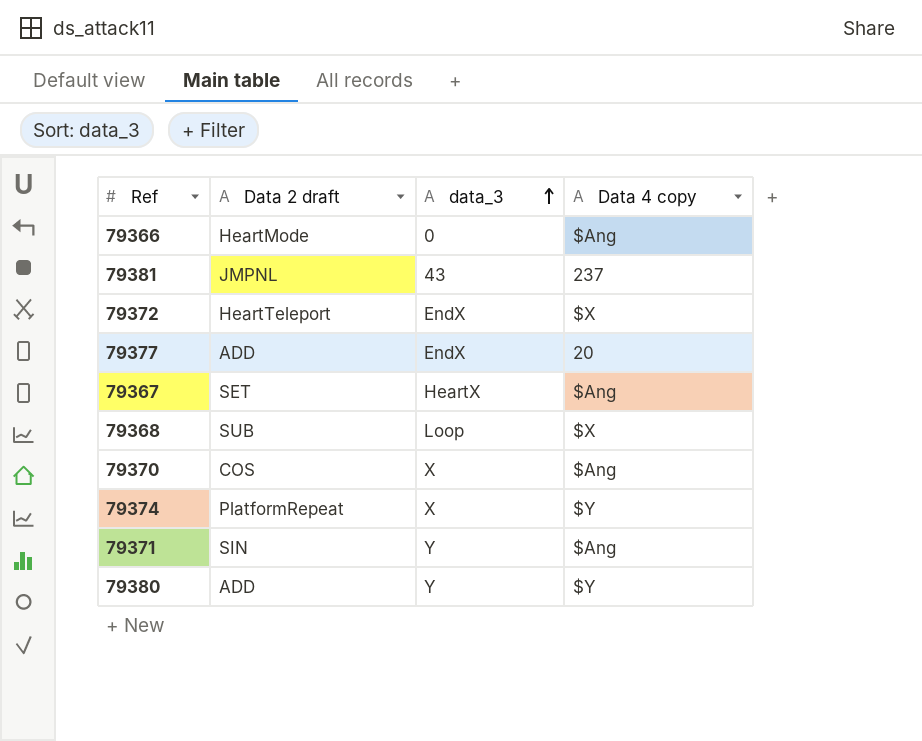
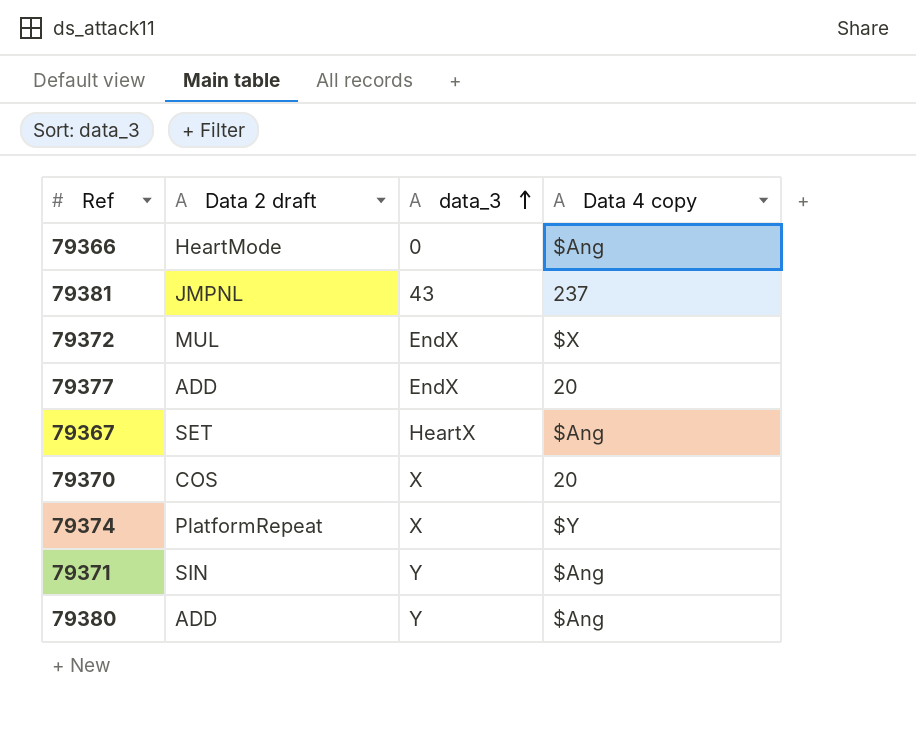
row 79368: SUB | Loop | $X -> none
79372 | Data 2 draft: HeartTeleport -> MUL
79370 | Data 4 copy: $Ang -> 20
79380 | Data 4 copy: $Y -> $Ang

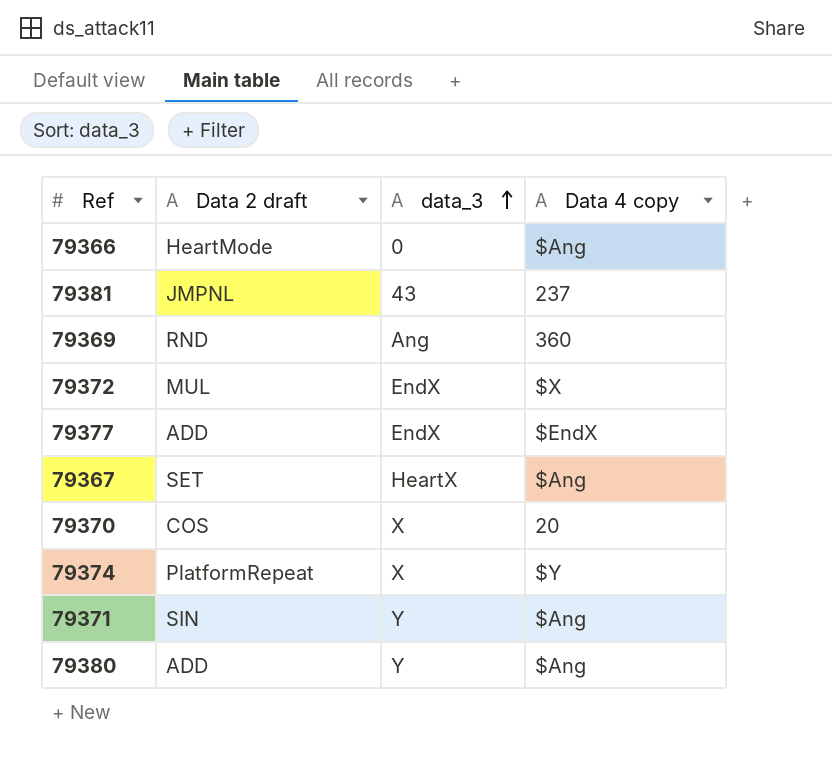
row 79369: none -> RND | Ang | 360
79377 | Data 4 copy: 20 -> $EndX

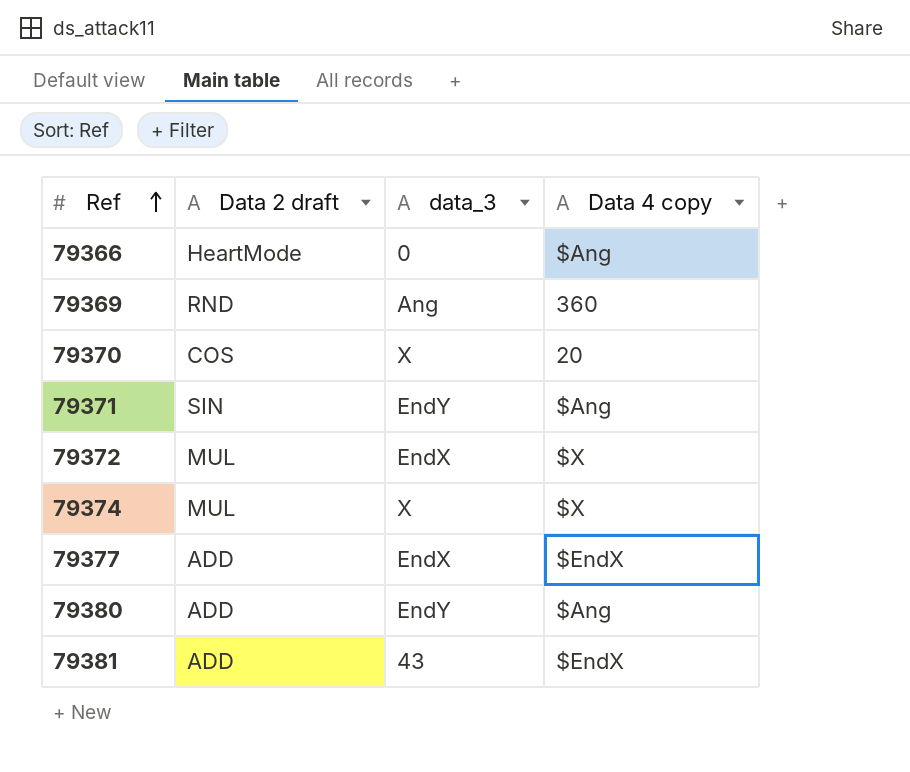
row order: data_3 ascending -> Ref ascending
row 79367: SET | HeartX | $Ang -> none
79371 | data_3: Y -> EndY
79374 | Data 2 draft: PlatformRepeat -> MUL
79374 | Data 4 copy: $Y -> $X
79380 | data_3: Y -> EndY
79381 | Data 2 draft: JMPNL -> ADD
79381 | Data 4 copy: 237 -> $EndX

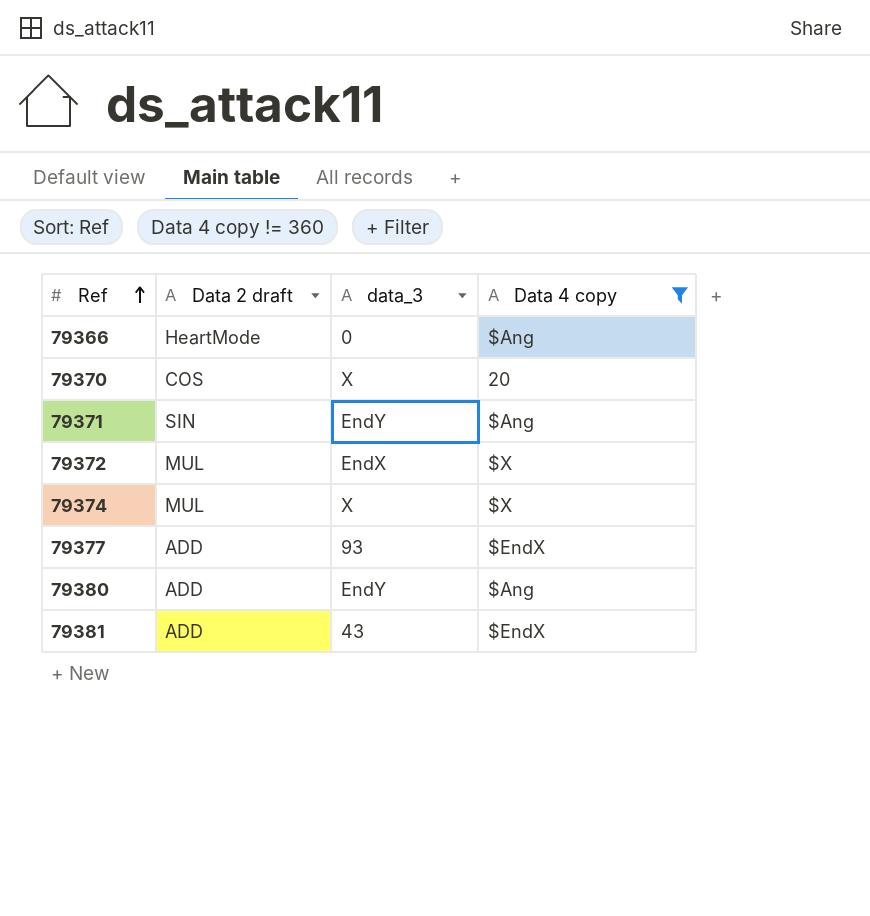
filter: none -> Data 4 copy != 360
79377 | data_3: EndX -> 93

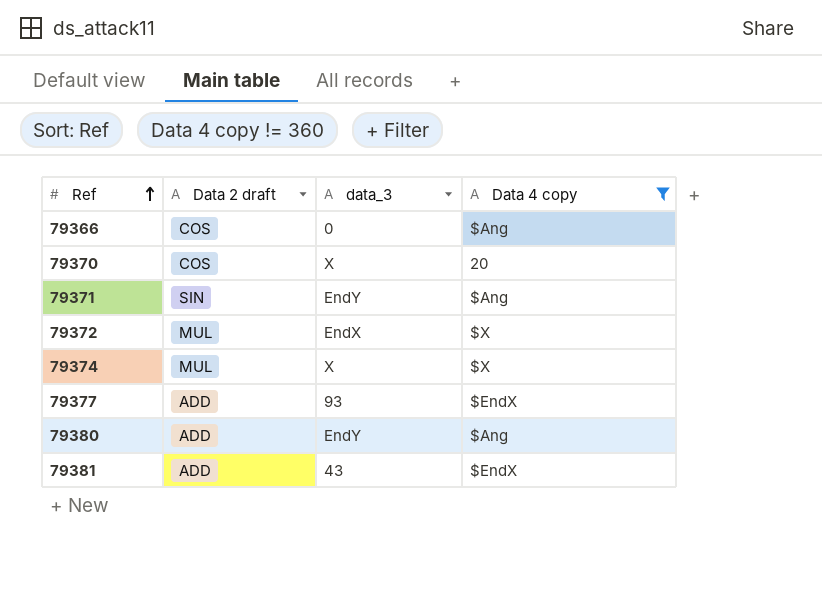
79366 | Data 2 draft: HeartMode -> COS

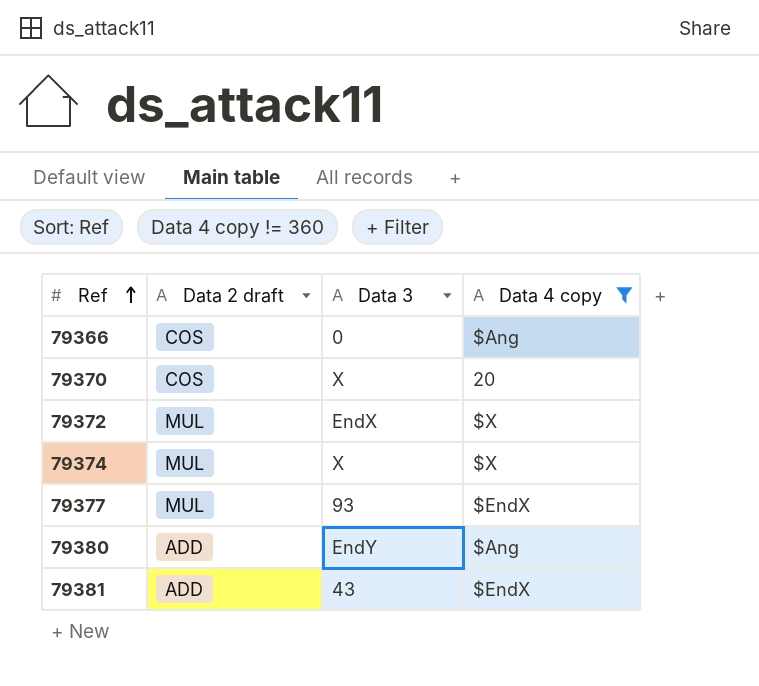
column name: data_3 -> Data 3
row 79371: SIN | EndY | $Ang -> none
79377 | Data 2 draft: ADD -> MUL

